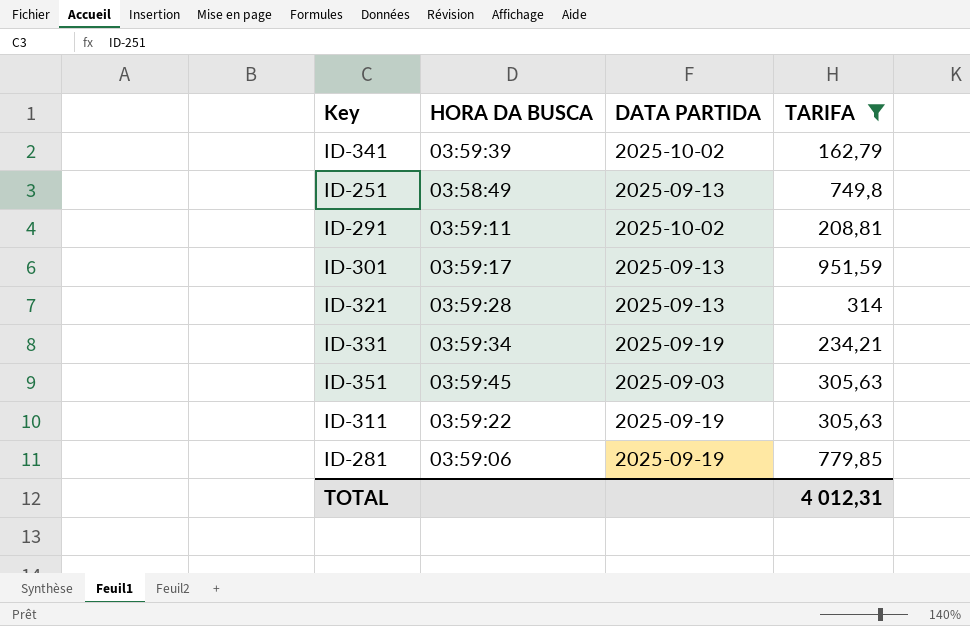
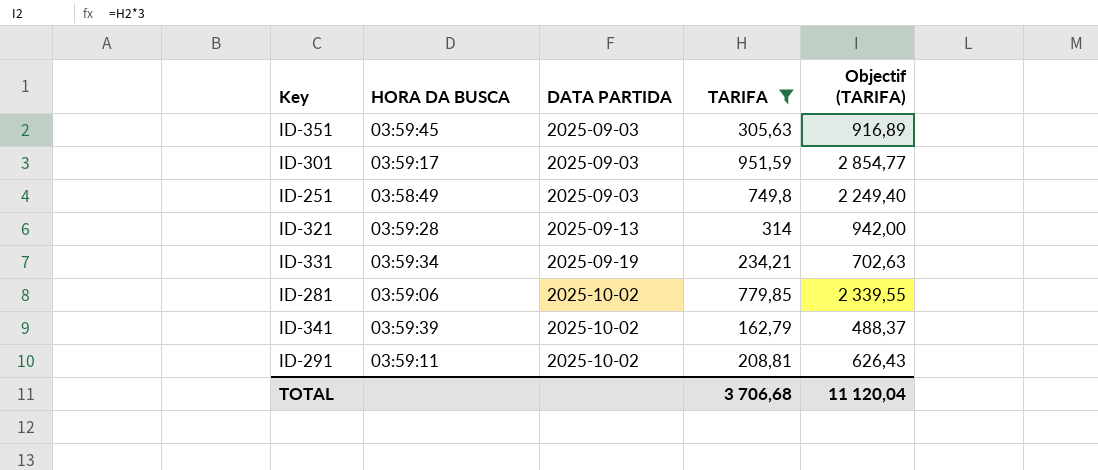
row order: none -> DATA PARTIDA ascending
column Objectif (TARIFA) | formula: none -> [TARIFA] * 3
row ID-311: 03:59:22 | 2025-09-19 | 305,63 -> none
ID-301 | DATA PARTIDA: 2025-09-13 -> 2025-09-03
ID-251 | DATA PARTIDA: 2025-09-13 -> 2025-09-03
ID-281 | DATA PARTIDA: 2025-09-19 -> 2025-10-02
TOTAL | TARIFA: 4 012,31 -> 3 706,68

